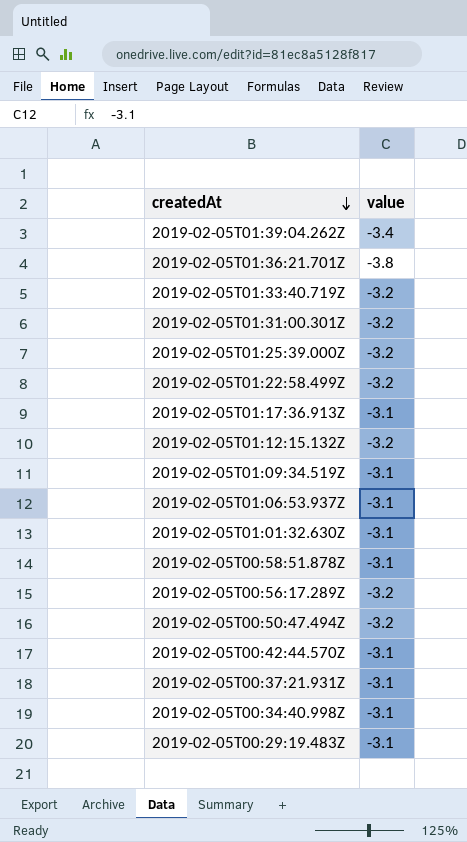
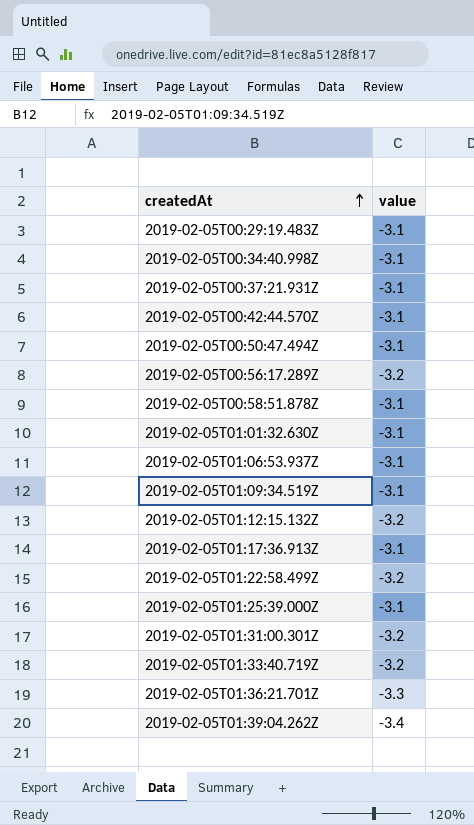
row order: createdAt descending -> createdAt ascending
2019-02-05T00:50:47.494Z | value: -3.2 -> -3.1
2019-02-05T01:25:39.000Z | value: -3.2 -> -3.1
2019-02-05T01:36:21.701Z | value: -3.8 -> -3.3

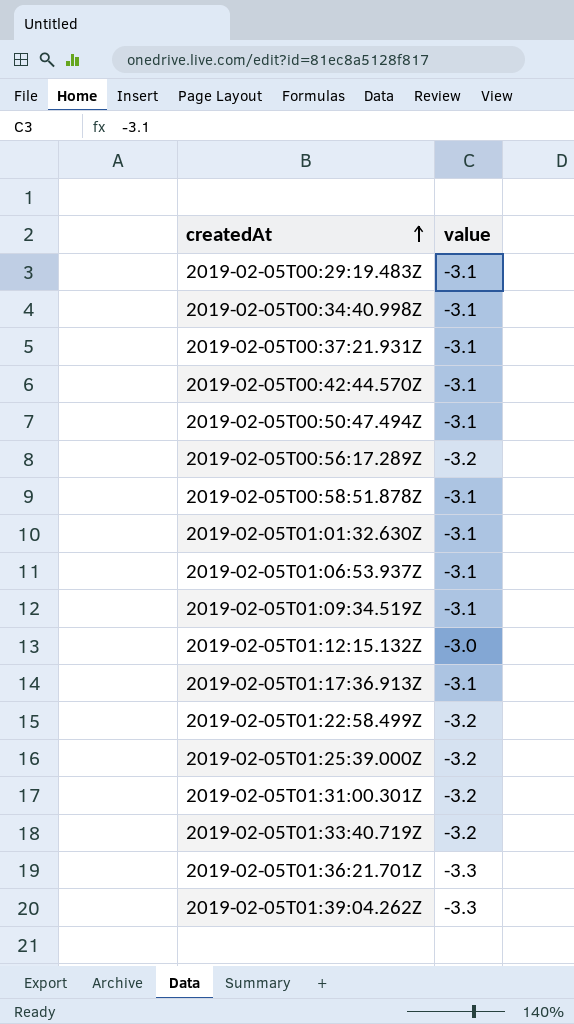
2019-02-05T01:12:15.132Z | value: -3.2 -> -3.0
2019-02-05T01:25:39.000Z | value: -3.1 -> -3.2
2019-02-05T01:39:04.262Z | value: -3.4 -> -3.3

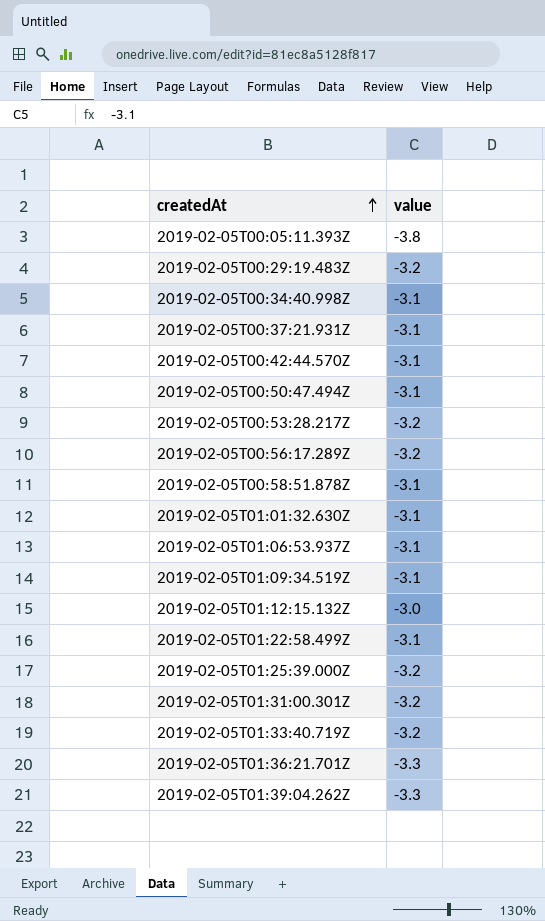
row 2019-02-05T01:17:36.913Z: -3.1 -> none
row 2019-02-05T00:05:11.393Z: none -> -3.8
2019-02-05T00:29:19.483Z | value: -3.1 -> -3.2
row 2019-02-05T00:53:28.217Z: none -> -3.2
2019-02-05T01:22:58.499Z | value: -3.2 -> -3.1

